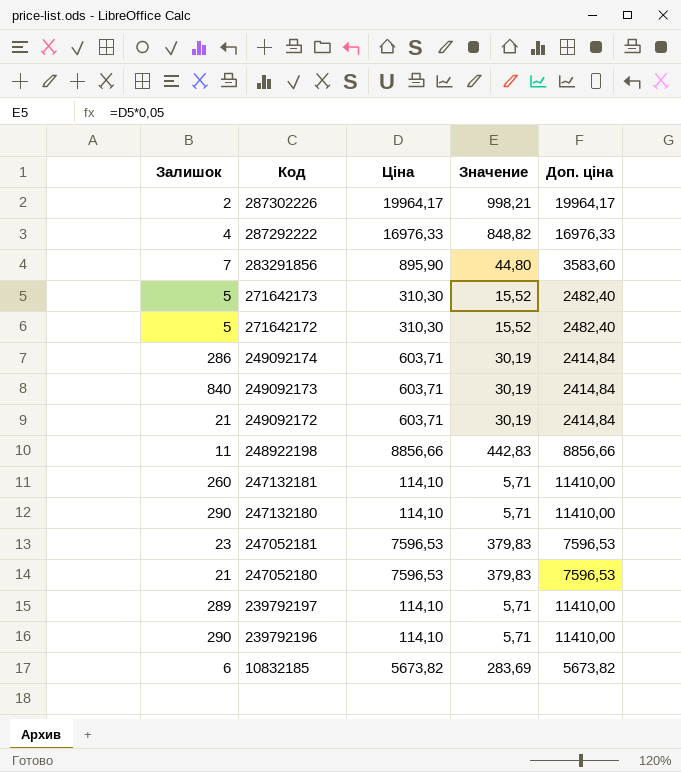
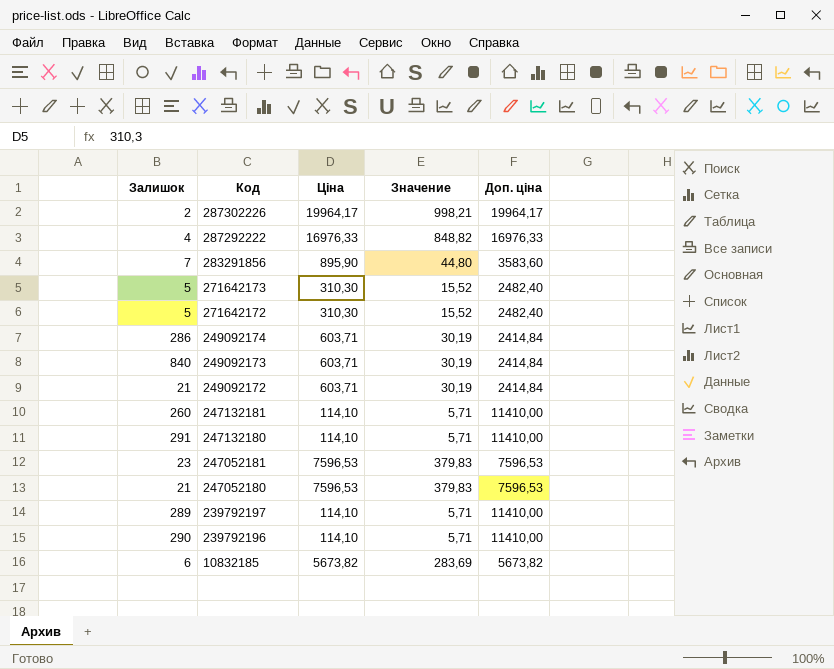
row 248922198: 11 | 8856,66 | 442,83 | 8856,66 -> none
247132180 | Залишок: 290 -> 291

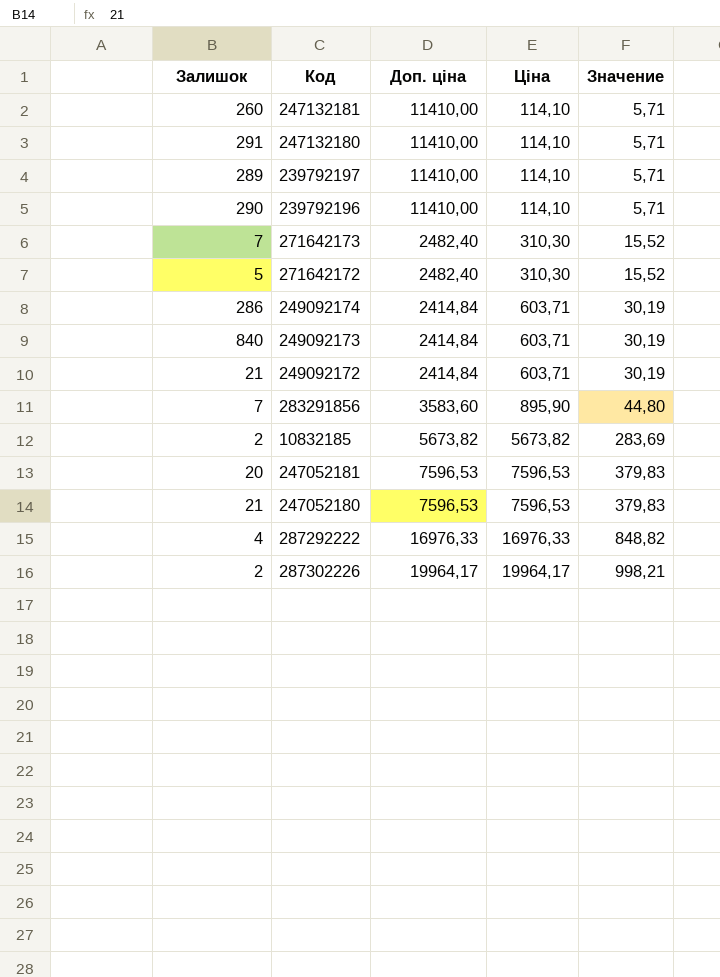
row order: Код descending -> Ціна ascending
column Доп. ціна | position: 5 -> 3
271642173 | Залишок: 5 -> 7
10832185 | Залишок: 6 -> 2
247052181 | Залишок: 23 -> 20

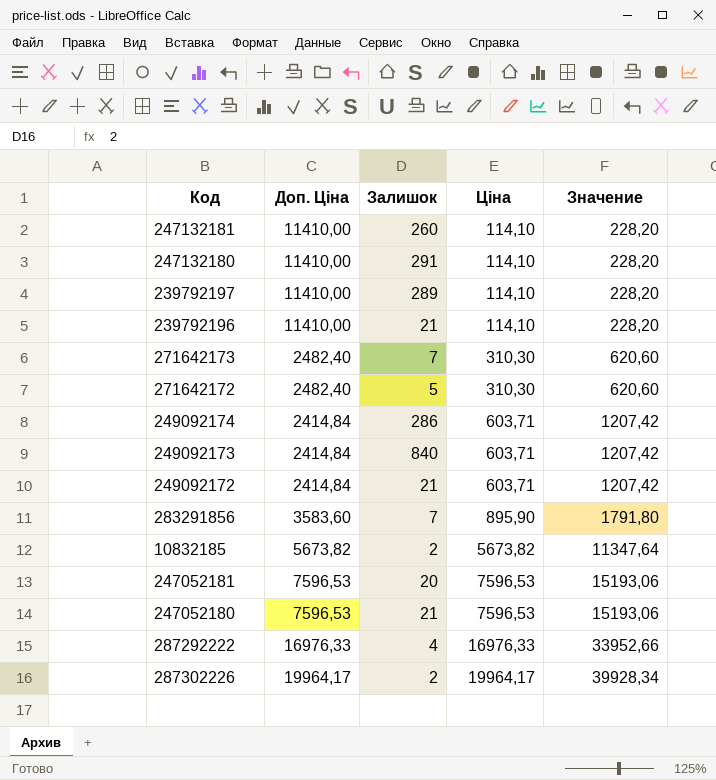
column name: Доп. ціна -> Доп. Ціна
column Залишок | position: 1 -> 3
column Значение | formula: [Ціна] * 0,05 -> [Ціна] * 2
239792196 | Залишок: 290 -> 21

